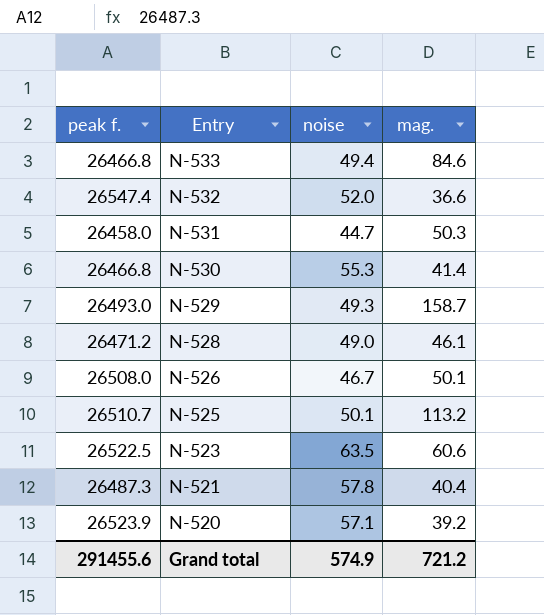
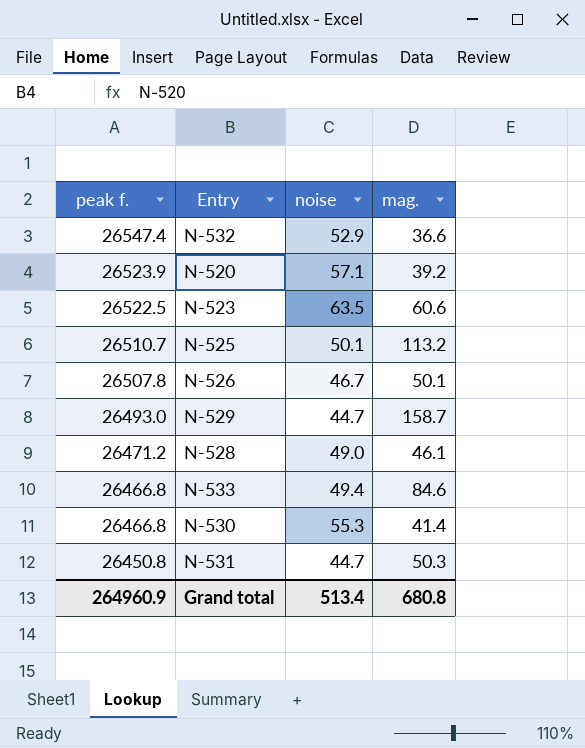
row order: Entry descending -> peak f. descending
row N-521: 26487.3 | 57.8 | 40.4 -> none
N-532 | noise: 52.0 -> 52.9
N-526 | peak f.: 26508.0 -> 26507.8
N-529 | noise: 49.3 -> 44.7
N-531 | peak f.: 26458.0 -> 26450.8
Grand total | peak f.: 291455.6 -> 264960.9
Grand total | noise: 574.9 -> 513.4
Grand total | mag.: 721.2 -> 680.8

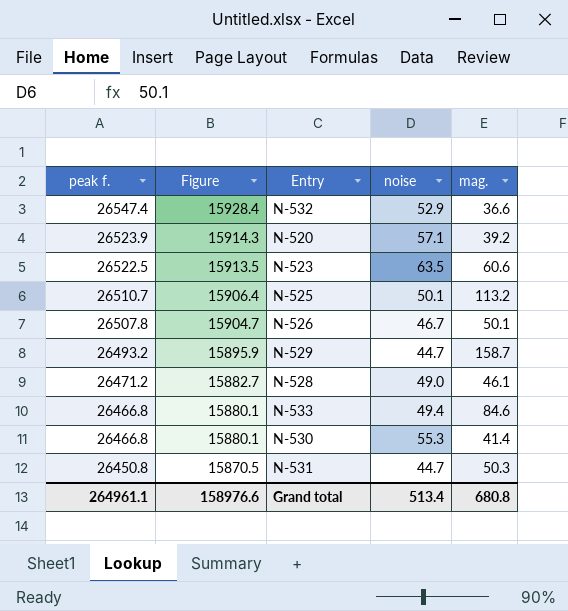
column Figure | formula: none -> [peak f.] * 0.6
N-529 | peak f.: 26493.0 -> 26493.2
Grand total | peak f.: 264960.9 -> 264961.1

